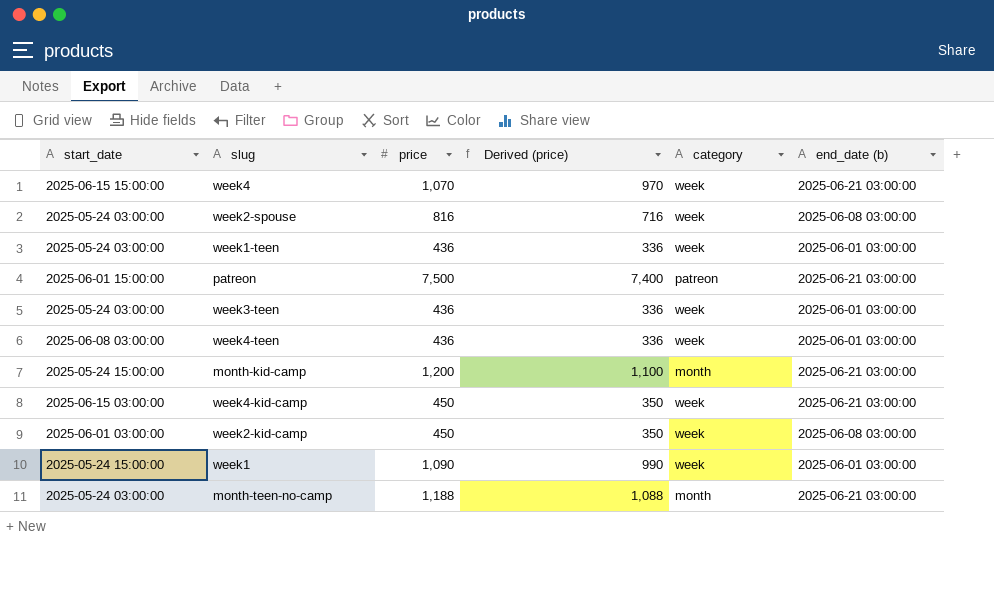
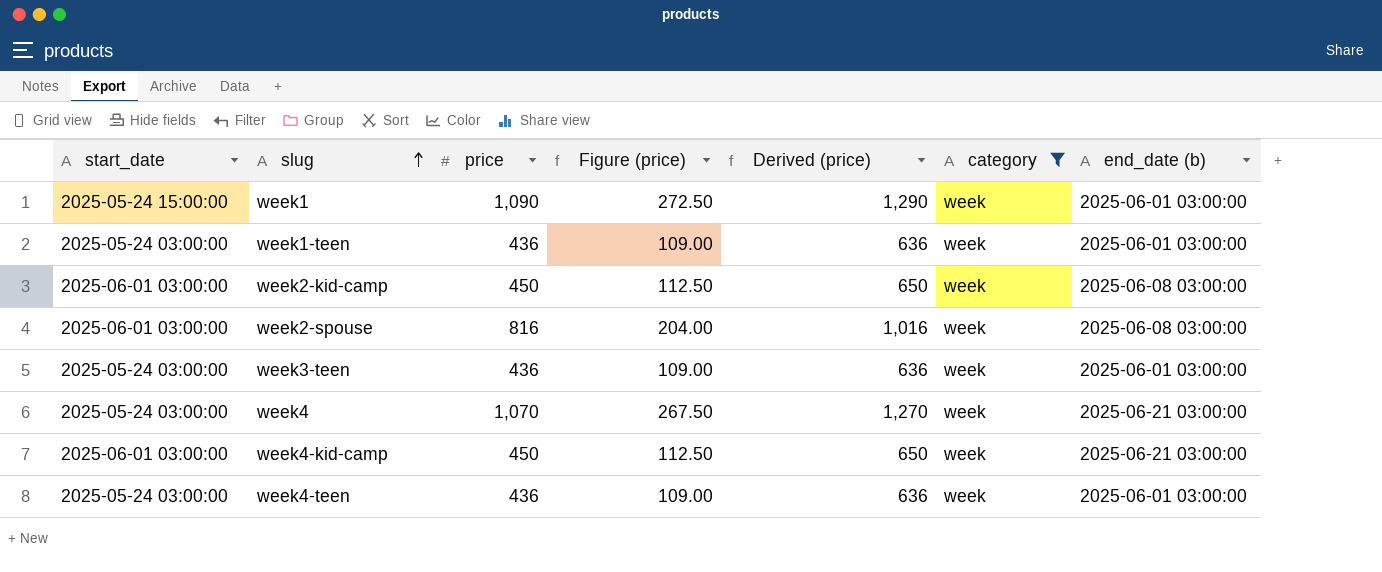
filter: none -> category = week
row order: none -> slug ascending
column Figure (price) | formula: none -> [price] * 0.25
column Derived (price) | formula: [price] - 100 -> [price] + 200
week2-spouse | start_date: 2025-05-24 03:00:00 -> 2025-06-01 03:00:00
week4 | start_date: 2025-06-15 15:00:00 -> 2025-05-24 03:00:00
week4-kid-camp | start_date: 2025-06-15 03:00:00 -> 2025-06-01 03:00:00
week4-teen | start_date: 2025-06-08 03:00:00 -> 2025-05-24 03:00:00

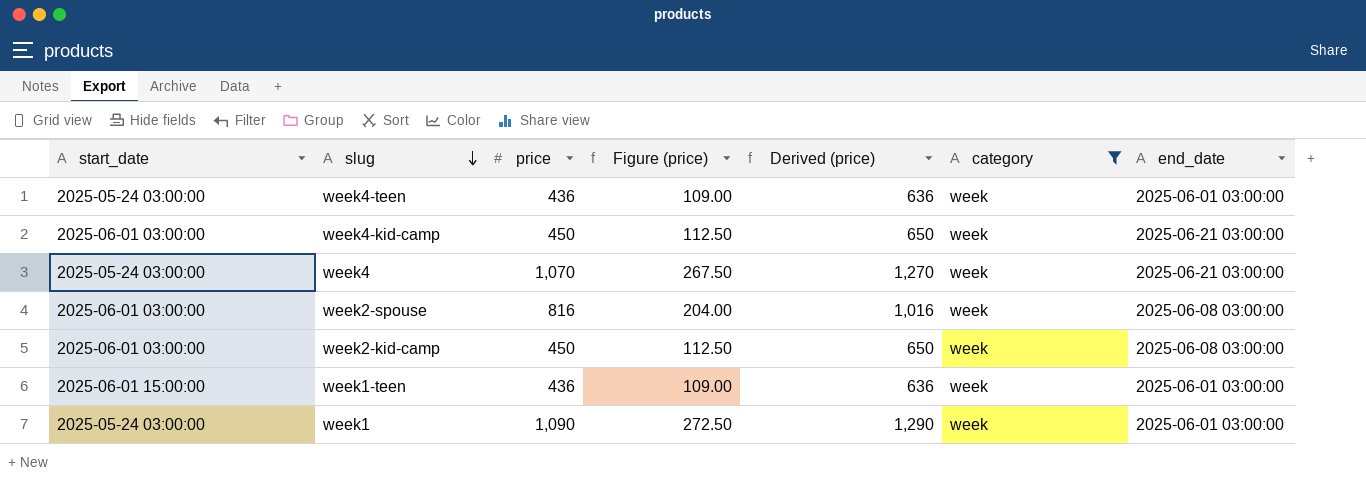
row order: slug ascending -> slug descending
column name: end_date (b) -> end_date
row week3-teen: 2025-05-24 03:00:00 | 436 | 109.00 | 636 | week | 2025-06-01 03:00:00 -> none
week1-teen | start_date: 2025-05-24 03:00:00 -> 2025-06-01 15:00:00
week1 | start_date: 2025-05-24 15:00:00 -> 2025-05-24 03:00:00

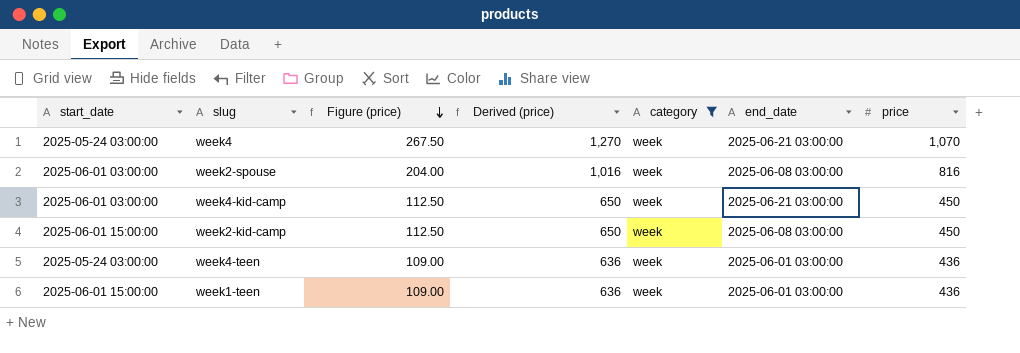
row order: slug descending -> Figure (price) descending
column price | position: 3 -> 7
row week1: 2025-05-24 03:00:00 | 1,090 | 272.50 | 1,290 | week | 2025-06-01 03:00:00 -> none
week2-kid-camp | start_date: 2025-06-01 03:00:00 -> 2025-06-01 15:00:00

